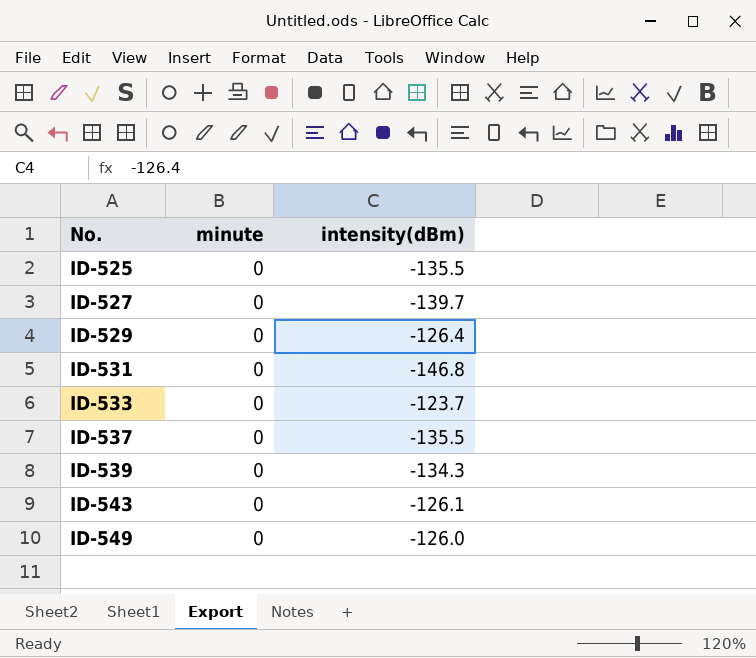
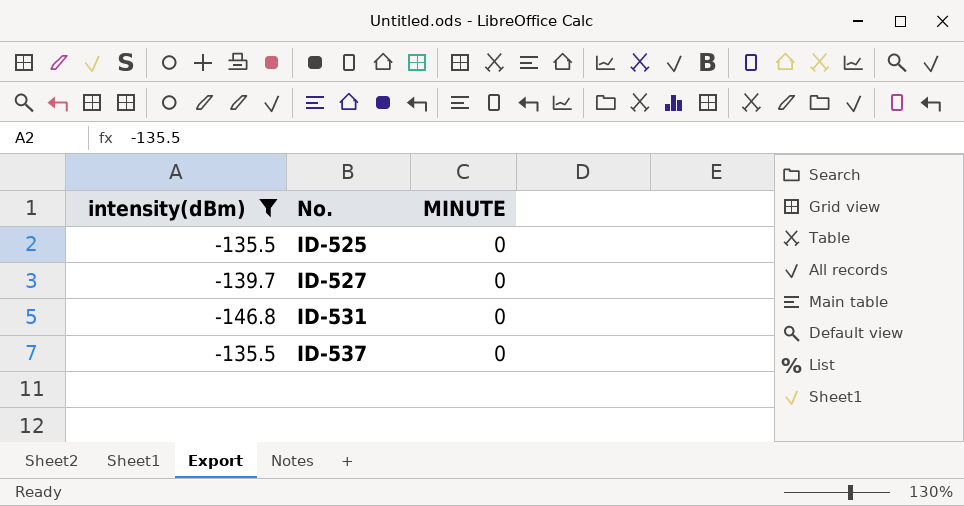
filter: none -> intensity(dBm) <= -135.5
column intensity(dBm) | position: 3 -> 1
column name: minute -> MINUTE

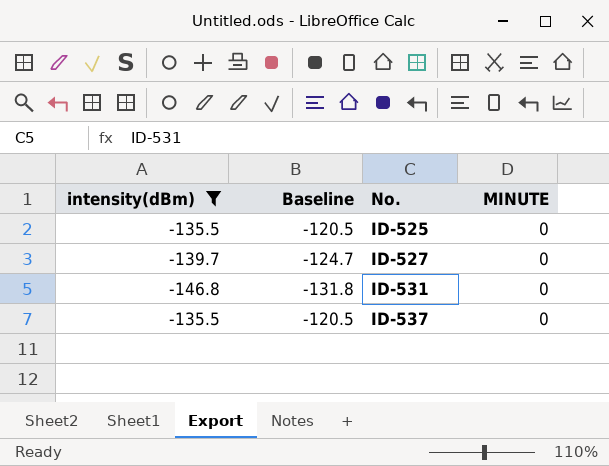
column Baseline | formula: none -> [intensity(dBm)] + 15

